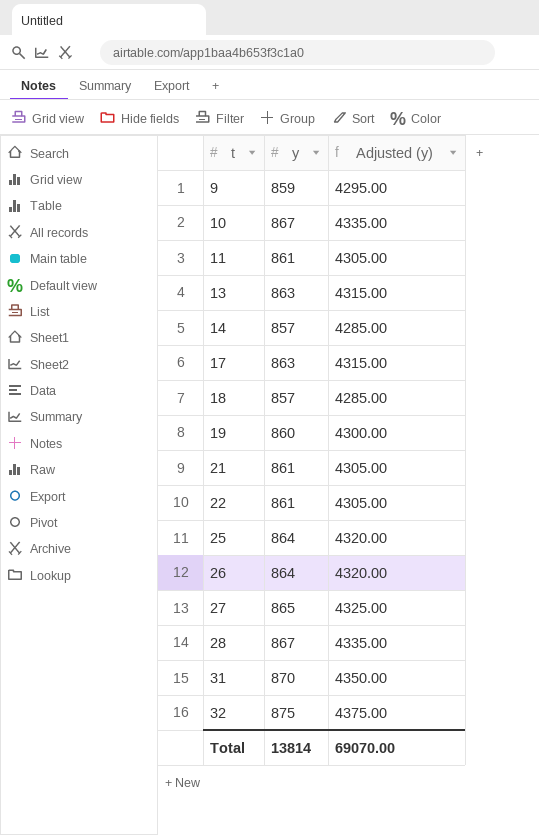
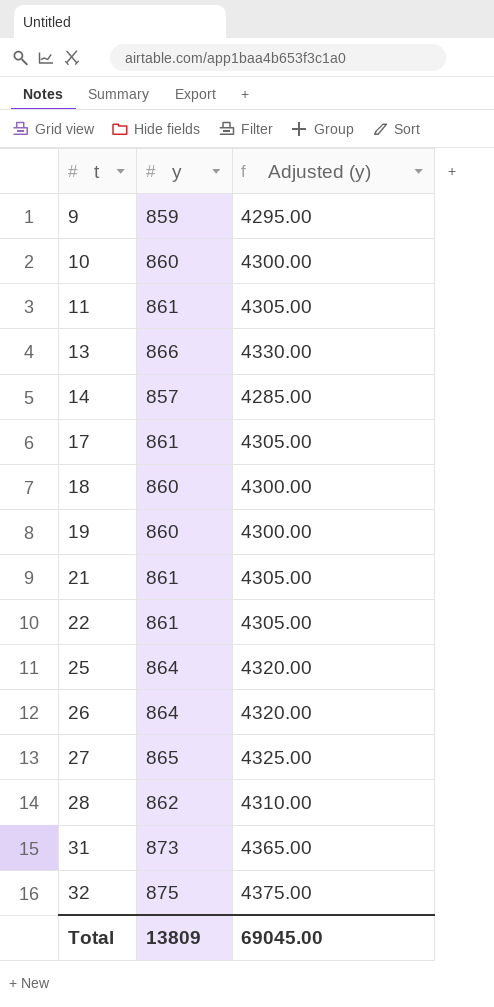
10 | y: 867 -> 860
10 | Adjusted (y): 4335.00 -> 4300.00
13 | y: 863 -> 866
13 | Adjusted (y): 4315.00 -> 4330.00
17 | y: 863 -> 861
17 | Adjusted (y): 4315.00 -> 4305.00
18 | y: 857 -> 860
18 | Adjusted (y): 4285.00 -> 4300.00
28 | y: 867 -> 862
28 | Adjusted (y): 4335.00 -> 4310.00
31 | y: 870 -> 873
31 | Adjusted (y): 4350.00 -> 4365.00
Total | y: 13814 -> 13809
Total | Adjusted (y): 69070.00 -> 69045.00

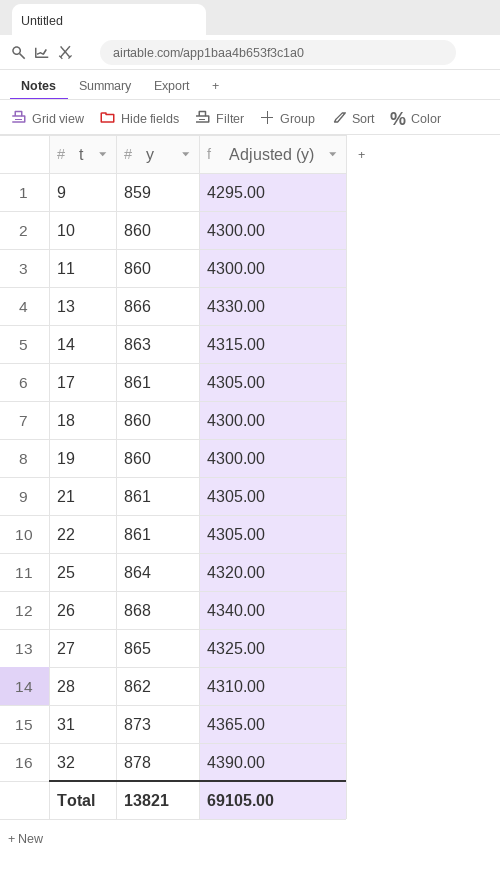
11 | y: 861 -> 860
11 | Adjusted (y): 4305.00 -> 4300.00
14 | y: 857 -> 863
14 | Adjusted (y): 4285.00 -> 4315.00
26 | y: 864 -> 868
26 | Adjusted (y): 4320.00 -> 4340.00
32 | y: 875 -> 878
32 | Adjusted (y): 4375.00 -> 4390.00
Total | y: 13809 -> 13821
Total | Adjusted (y): 69045.00 -> 69105.00

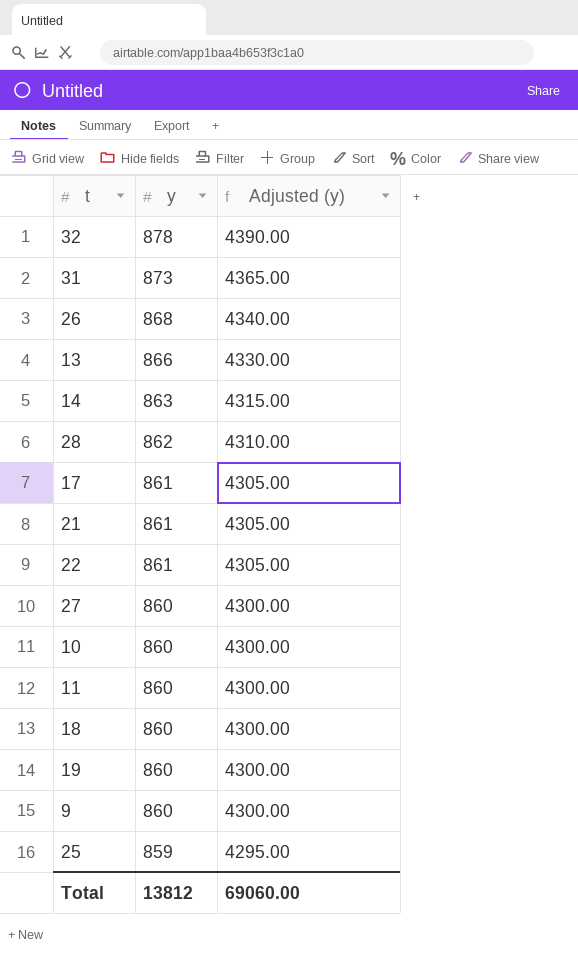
row order: t ascending -> y descending
27 | y: 865 -> 860
27 | Adjusted (y): 4325.00 -> 4300.00
9 | y: 859 -> 860
9 | Adjusted (y): 4295.00 -> 4300.00
25 | y: 864 -> 859
25 | Adjusted (y): 4320.00 -> 4295.00
Total | y: 13821 -> 13812
Total | Adjusted (y): 69105.00 -> 69060.00

